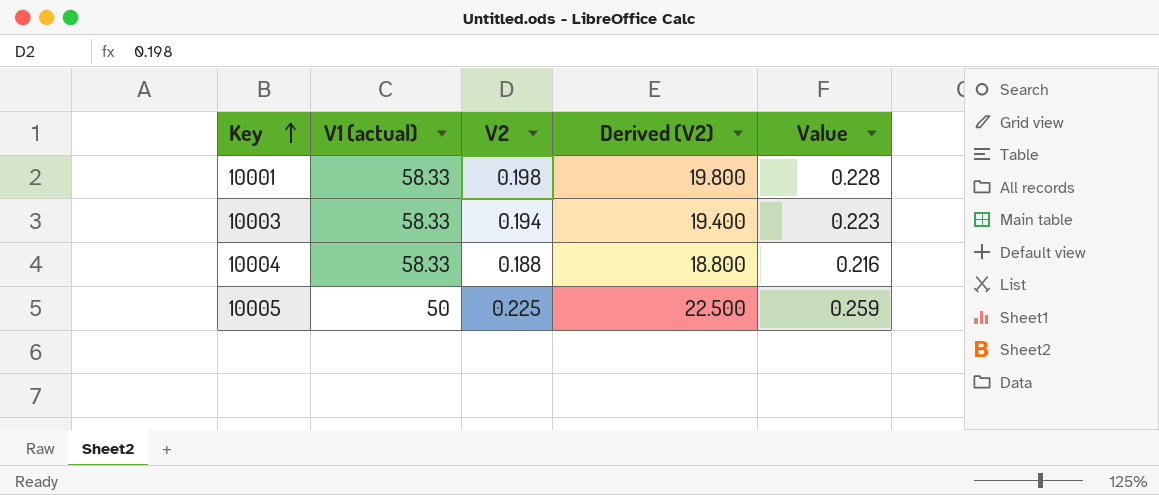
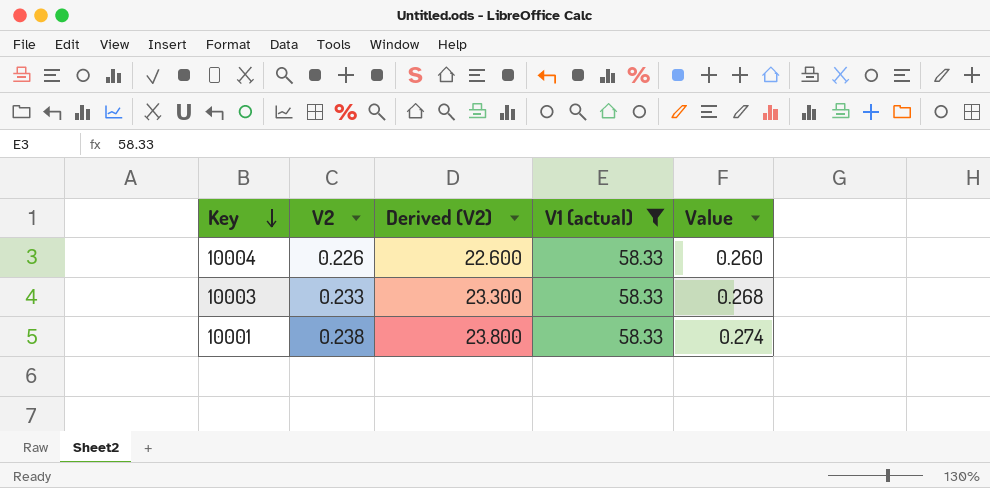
filter: none -> V1 (actual) = 58.33
row order: Key ascending -> Key descending
column V1 (actual) | position: 2 -> 4
10004 | V2: 0.188 -> 0.226
10004 | Derived (V2): 18.800 -> 22.600
10004 | Value: 0.216 -> 0.260
10003 | V2: 0.194 -> 0.233
10003 | Derived (V2): 19.400 -> 23.300
10003 | Value: 0.223 -> 0.268
10001 | V2: 0.198 -> 0.238
10001 | Derived (V2): 19.800 -> 23.800
10001 | Value: 0.228 -> 0.274

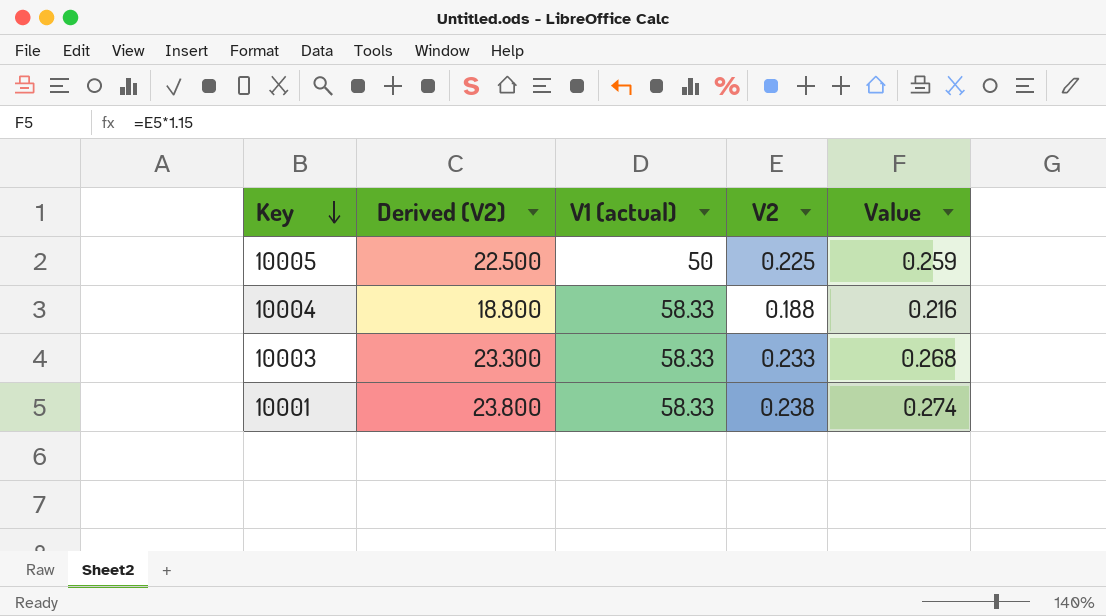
filter: V1 (actual) = 58.33 -> none
column V2 | position: 2 -> 4
10004 | Derived (V2): 22.600 -> 18.800
10004 | V2: 0.226 -> 0.188
10004 | Value: 0.260 -> 0.216

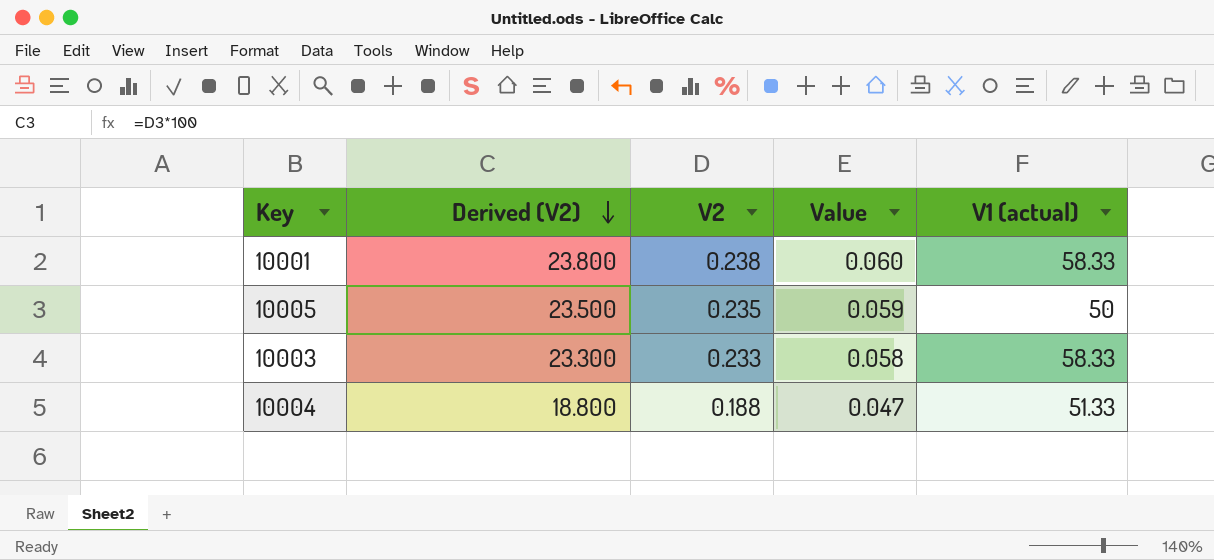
row order: Key descending -> Derived (V2) descending
column Value | formula: [V2] * 1.15 -> [V2] * 0.25
column V1 (actual) | position: 3 -> 5
10005 | Derived (V2): 22.500 -> 23.500
10005 | V2: 0.225 -> 0.235
10004 | V1 (actual): 58.33 -> 51.33

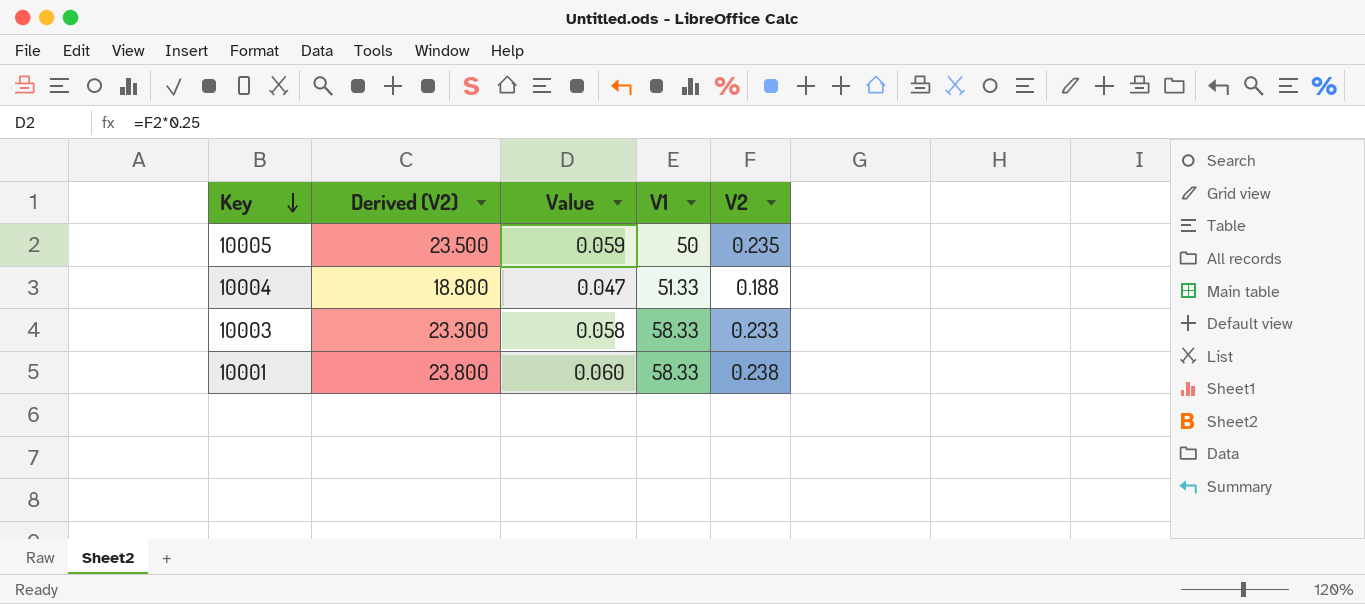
row order: Derived (V2) descending -> Key descending
column name: V1 (actual) -> V1
column V2 | position: 3 -> 5

